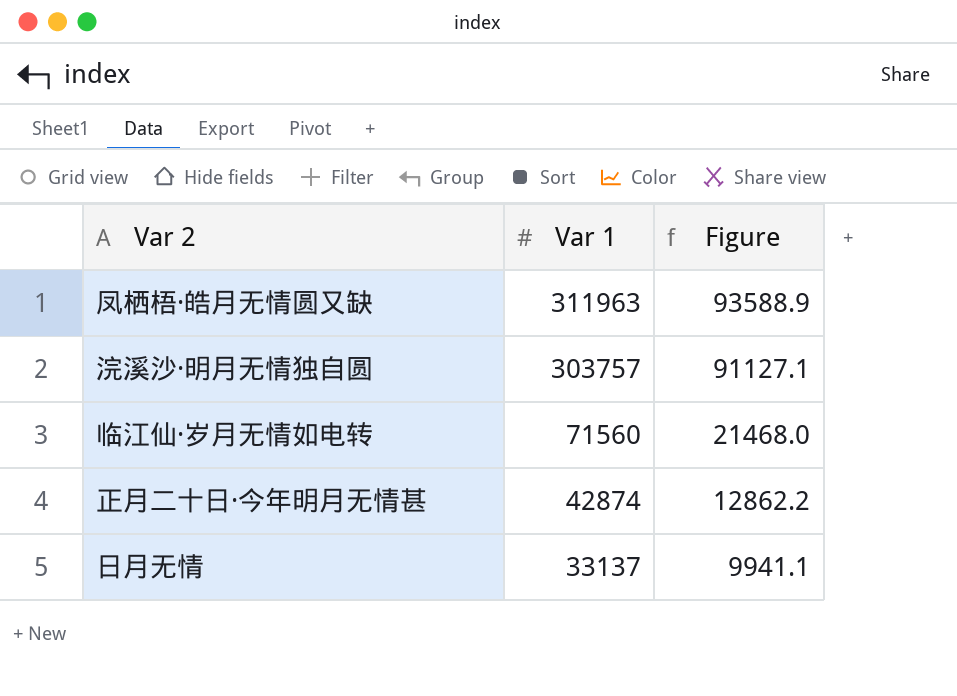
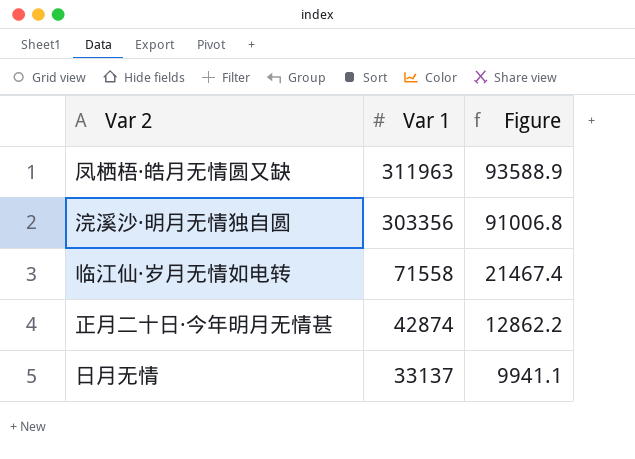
浣溪沙·明月无情独自圆 | Var 1: 303757 -> 303356
浣溪沙·明月无情独自圆 | Figure: 91127.1 -> 91006.8
临江仙·岁月无情如电转 | Var 1: 71560 -> 71558
临江仙·岁月无情如电转 | Figure: 21468.0 -> 21467.4

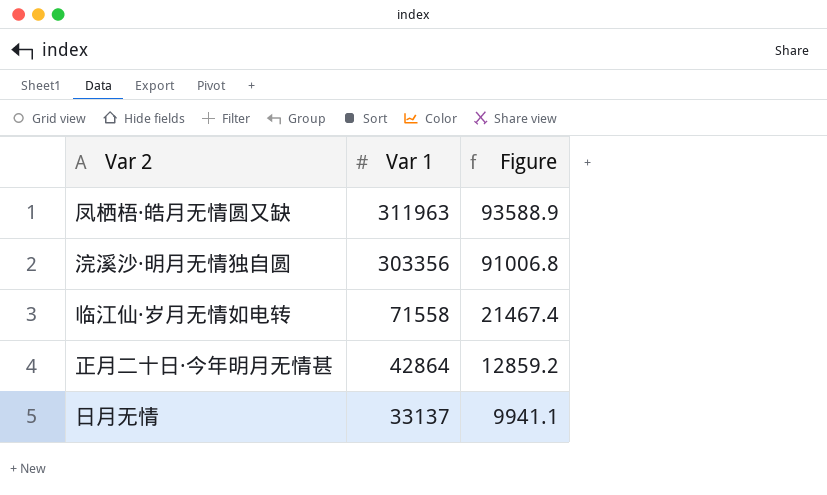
正月二十日·今年明月无情甚 | Var 1: 42874 -> 42864
正月二十日·今年明月无情甚 | Figure: 12862.2 -> 12859.2

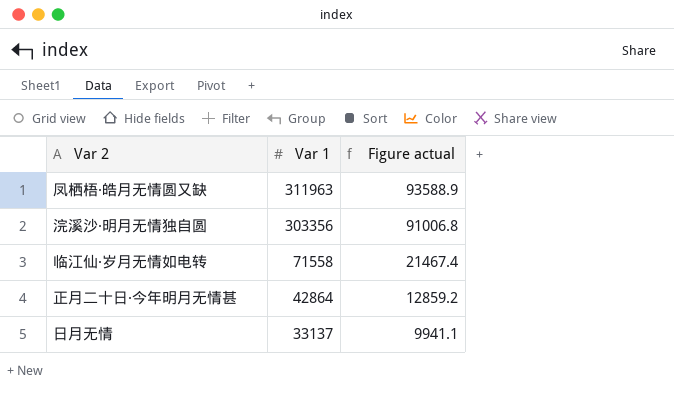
column name: Figure -> Figure actual

